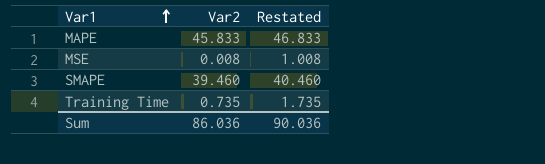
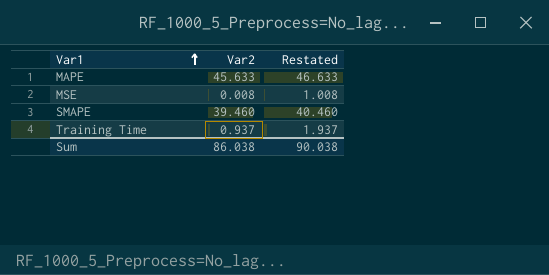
MAPE | Var2: 45.833 -> 45.633
MAPE | Restated: 46.833 -> 46.633
Training Time | Var2: 0.735 -> 0.937
Training Time | Restated: 1.735 -> 1.937
Sum | Var2: 86.036 -> 86.038
Sum | Restated: 90.036 -> 90.038

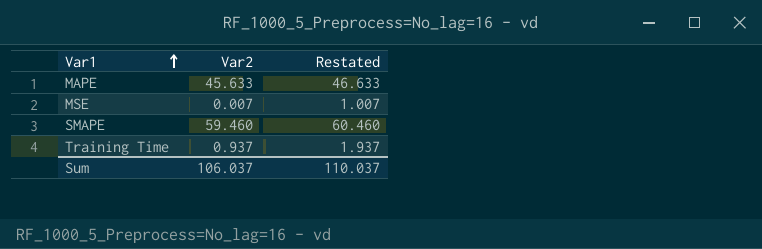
MSE | Var2: 0.008 -> 0.007
MSE | Restated: 1.008 -> 1.007
SMAPE | Var2: 39.460 -> 59.460
SMAPE | Restated: 40.460 -> 60.460
Sum | Var2: 86.038 -> 106.037
Sum | Restated: 90.038 -> 110.037

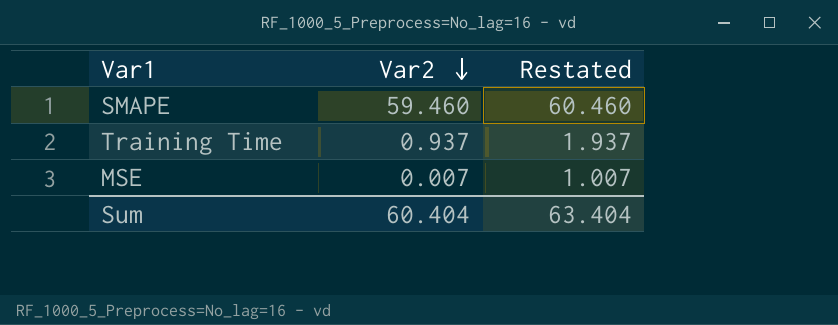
row order: Var1 ascending -> Var2 descending
row MAPE: 45.633 | 46.633 -> none
Sum | Var2: 106.037 -> 60.404
Sum | Restated: 110.037 -> 63.404

